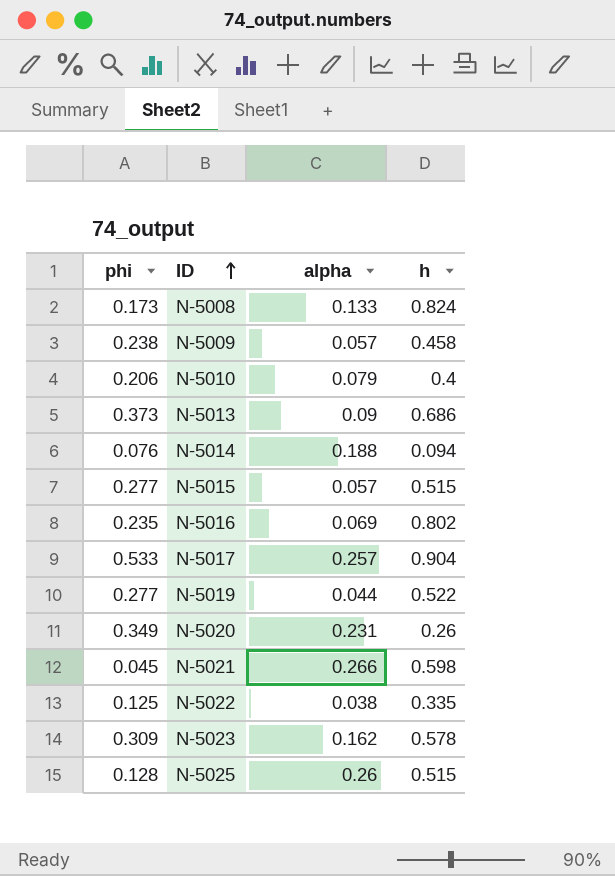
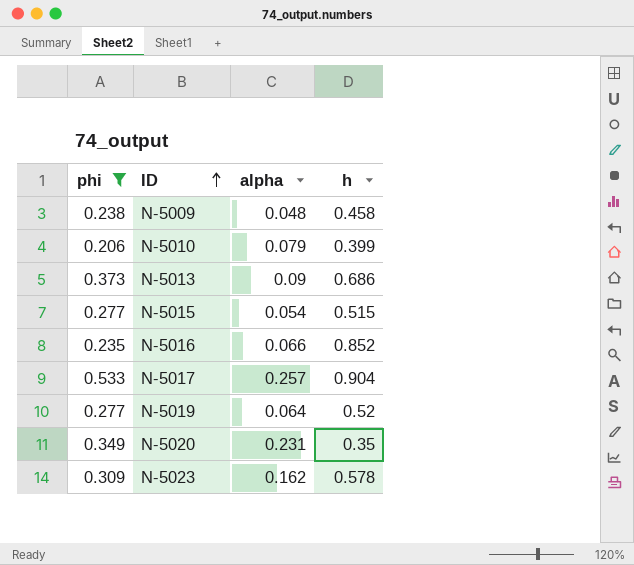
filter: none -> phi >= 0.206
N-5009 | alpha: 0.057 -> 0.048
N-5010 | h: 0.4 -> 0.399
N-5015 | alpha: 0.057 -> 0.054
N-5016 | alpha: 0.069 -> 0.066
N-5016 | h: 0.802 -> 0.852
N-5019 | alpha: 0.044 -> 0.064
N-5019 | h: 0.522 -> 0.52
N-5020 | h: 0.26 -> 0.35

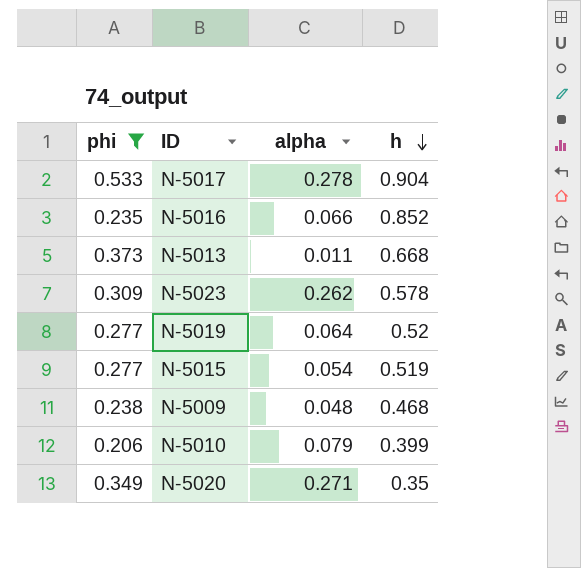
row order: ID ascending -> h descending
N-5017 | alpha: 0.257 -> 0.278
N-5013 | alpha: 0.09 -> 0.011
N-5013 | h: 0.686 -> 0.668
N-5023 | alpha: 0.162 -> 0.262
N-5015 | h: 0.515 -> 0.519
N-5009 | h: 0.458 -> 0.468
N-5020 | alpha: 0.231 -> 0.271

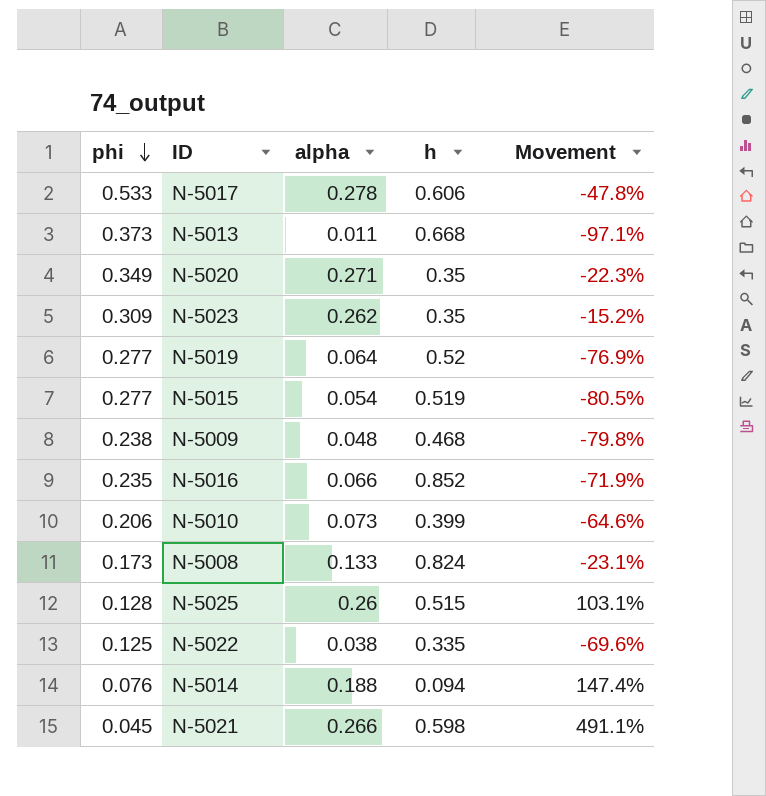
filter: phi >= 0.206 -> none
row order: h descending -> phi descending
column Movement | formula: none -> ([alpha] - [phi]) / [phi]
N-5017 | h: 0.904 -> 0.606
N-5023 | h: 0.578 -> 0.35
N-5010 | alpha: 0.079 -> 0.073

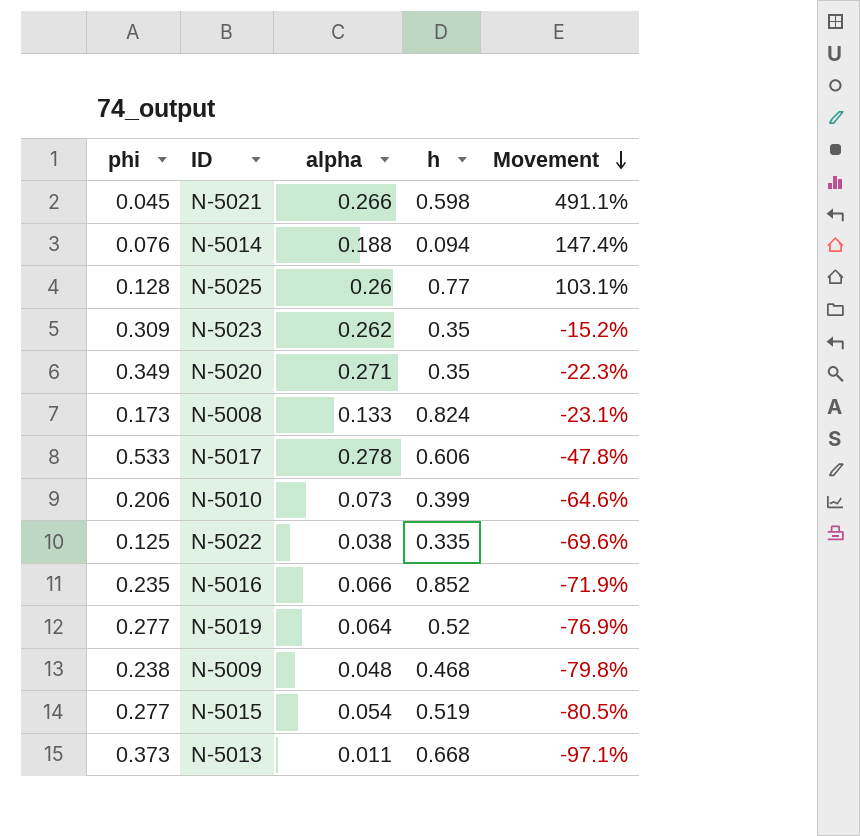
row order: phi descending -> Movement descending
N-5025 | h: 0.515 -> 0.77

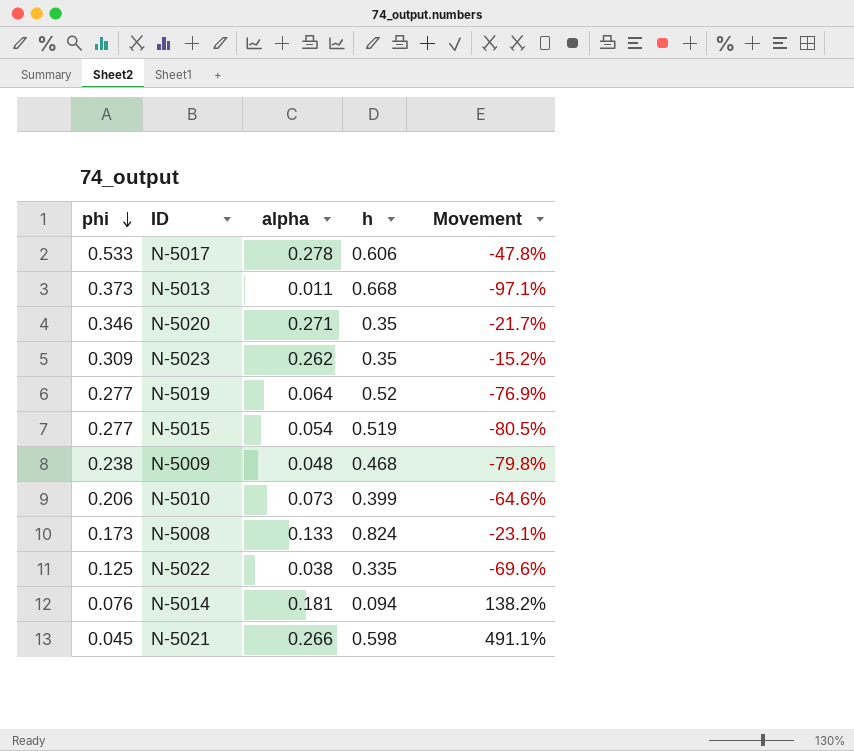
row order: Movement descending -> phi descending
row N-5025: 0.128 | 0.26 | 0.77 | 103.1% -> none
row N-5016: 0.235 | 0.066 | 0.852 | -71.9% -> none
N-5020 | phi: 0.349 -> 0.346
N-5020 | Movement: -22.3% -> -21.7%
N-5014 | alpha: 0.188 -> 0.181
N-5014 | Movement: 147.4% -> 138.2%

